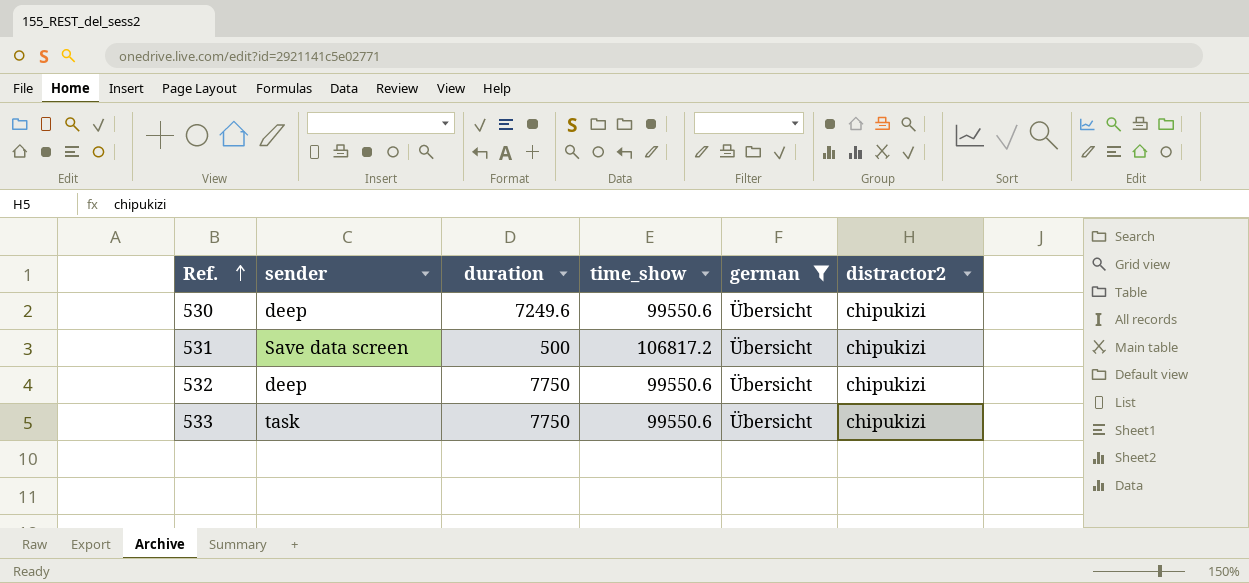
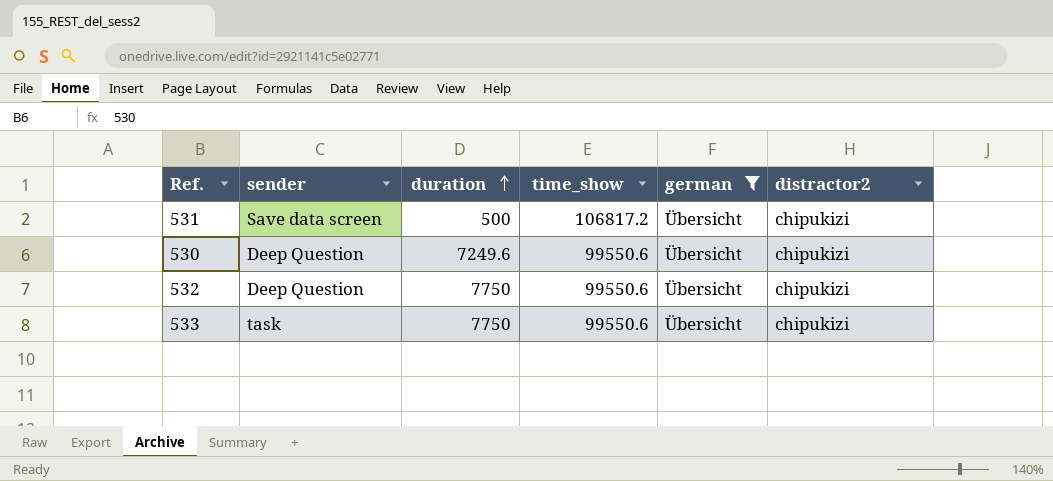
row order: Ref. ascending -> duration ascending
530 | sender: deep -> Deep Question
532 | sender: deep -> Deep Question

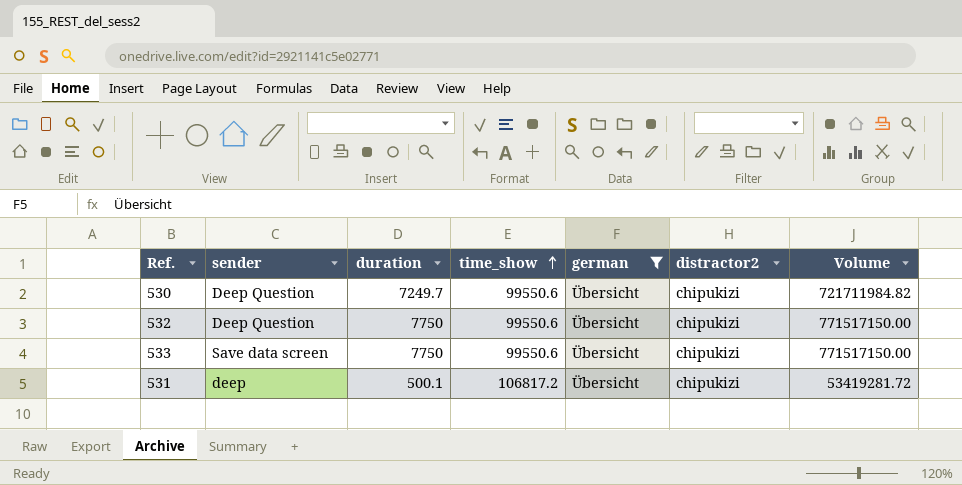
row order: duration ascending -> time_show ascending
column Volume | formula: none -> [duration] * [time_show]
530 | duration: 7249.6 -> 7249.7
533 | sender: task -> Save data screen
531 | sender: Save data screen -> deep
531 | duration: 500 -> 500.1

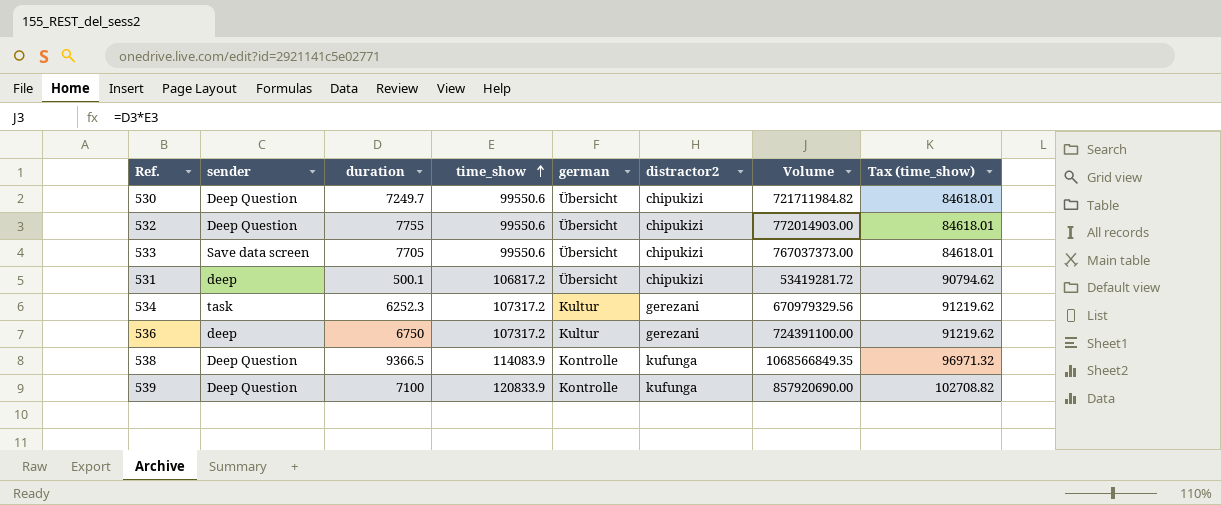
filter: german = Übersicht -> none
column Tax (time_show) | formula: none -> [time_show] * 0.85
532 | duration: 7750 -> 7755
532 | Volume: 771517150.00 -> 772014903.00
533 | duration: 7750 -> 7705
533 | Volume: 771517150.00 -> 767037373.00

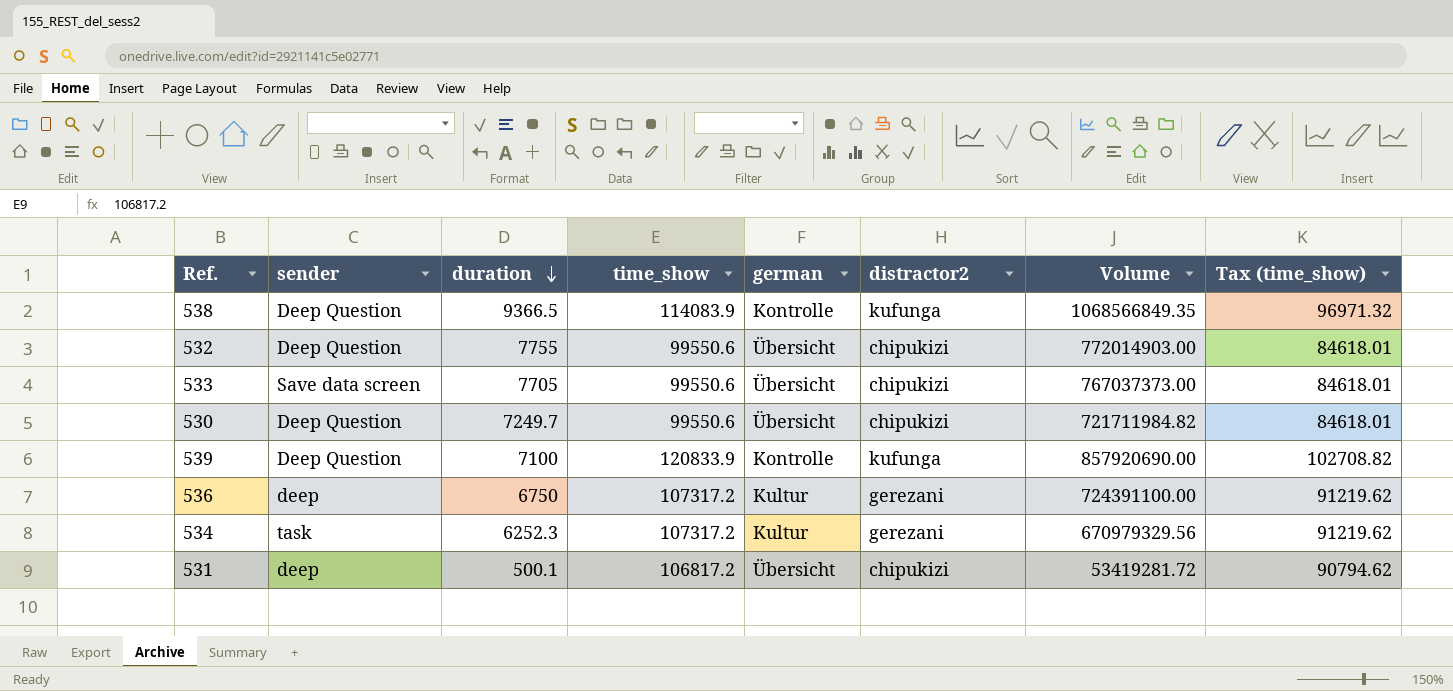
row order: time_show ascending -> duration descending

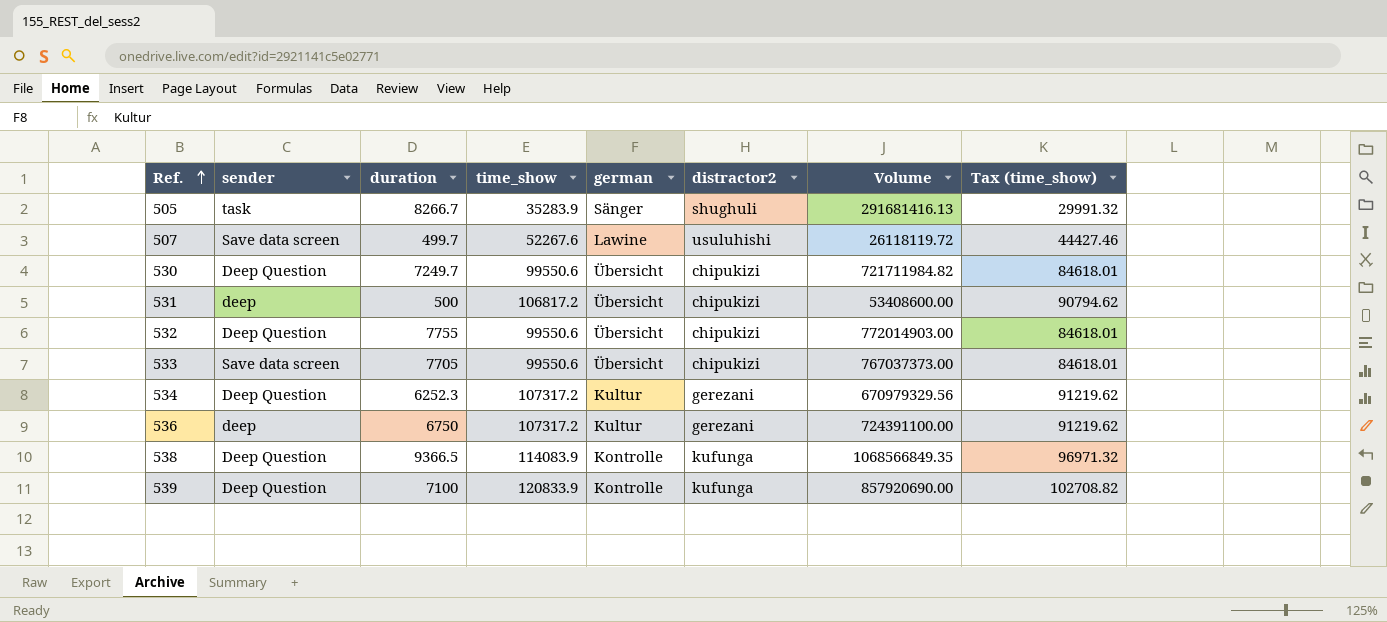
row order: duration descending -> Ref. ascending
row 505: none -> task | 8266.7 | 35283.9 | Sänger | shughuli | 291681416.13 | 29991.32
row 507: none -> Save data screen | 499.7 | 52267.6 | Lawine | usuluhishi | 26118119.72 | 44427.46
531 | duration: 500.1 -> 500
531 | Volume: 53419281.72 -> 53408600.00
534 | sender: task -> Deep Question

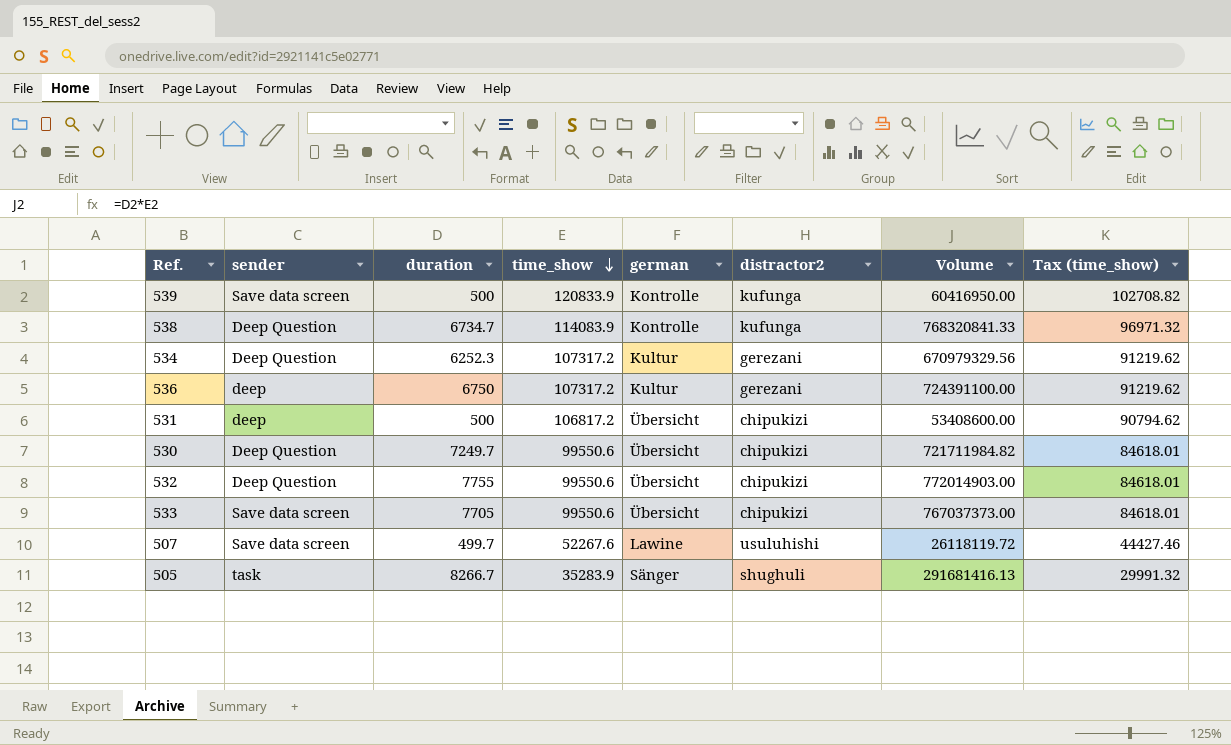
row order: Ref. ascending -> time_show descending
539 | sender: Deep Question -> Save data screen
539 | duration: 7100 -> 500
539 | Volume: 857920690.00 -> 60416950.00
538 | duration: 9366.5 -> 6734.7
538 | Volume: 1068566849.35 -> 768320841.33

